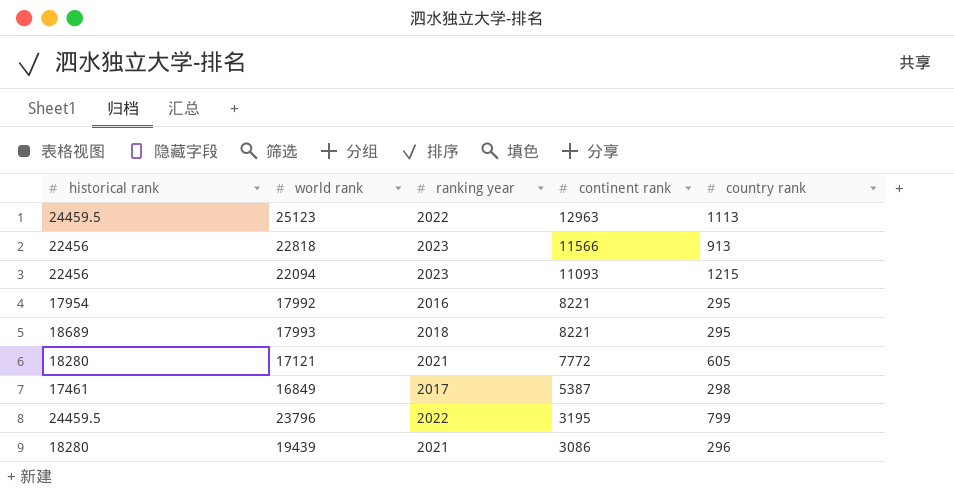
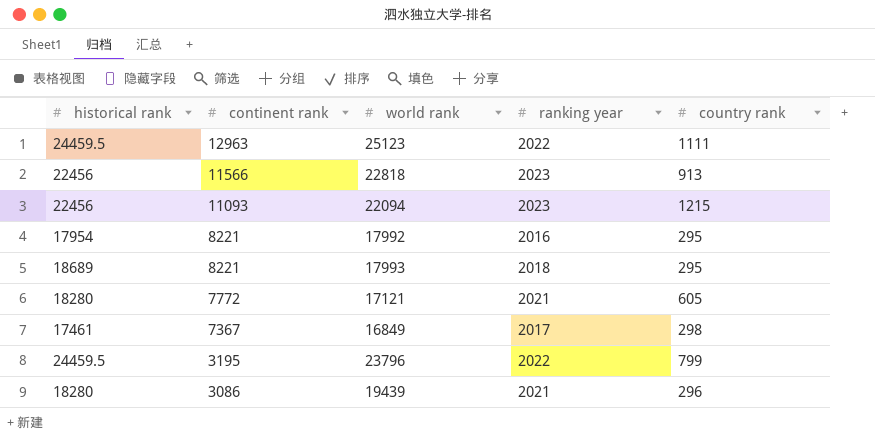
column continent rank | position: 4 -> 2
25123 | country rank: 1113 -> 1111
16849 | continent rank: 5387 -> 7367

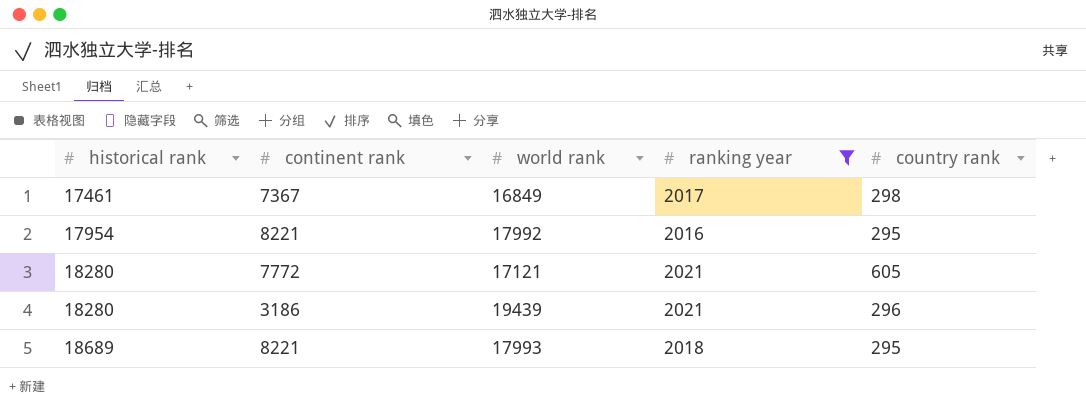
filter: none -> ranking year <= 2021
row order: continent rank descending -> historical rank ascending
19439 | continent rank: 3086 -> 3186

